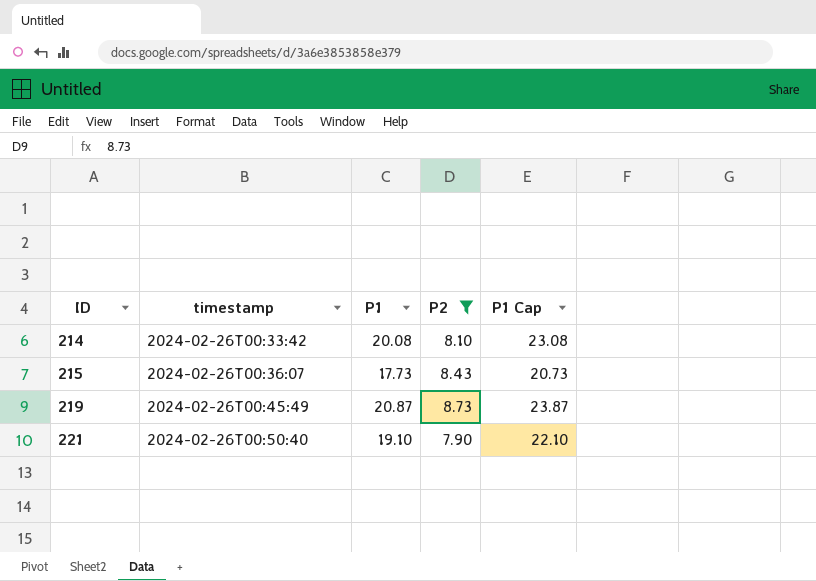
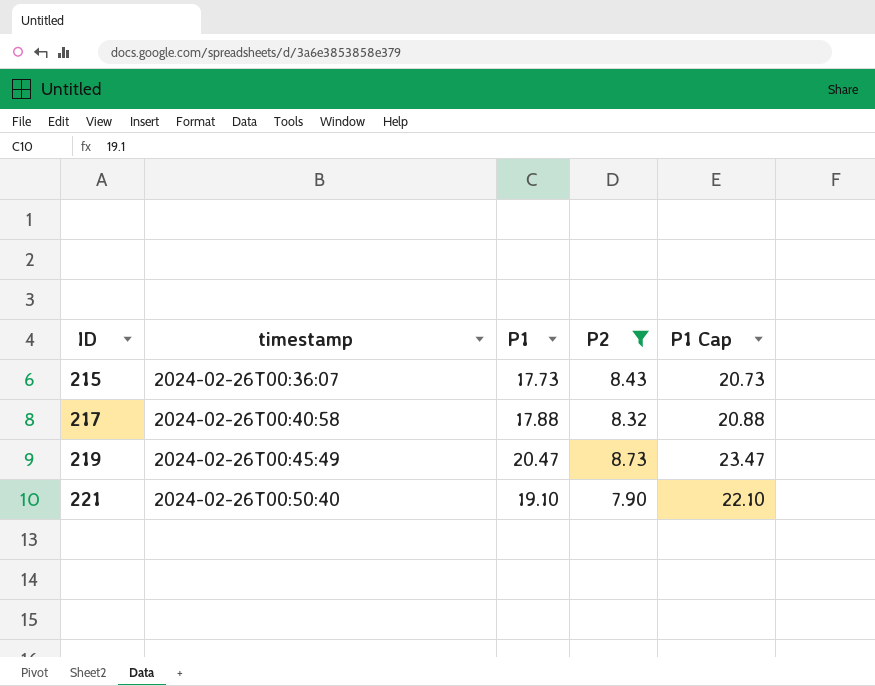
row 214: 2024-02-26T00:33:42 | 20.08 | 8.10 | 23.08 -> none
row 217: none -> 2024-02-26T00:40:58 | 17.88 | 8.32 | 20.88
219 | P1: 20.87 -> 20.47
219 | P1 Cap: 23.87 -> 23.47

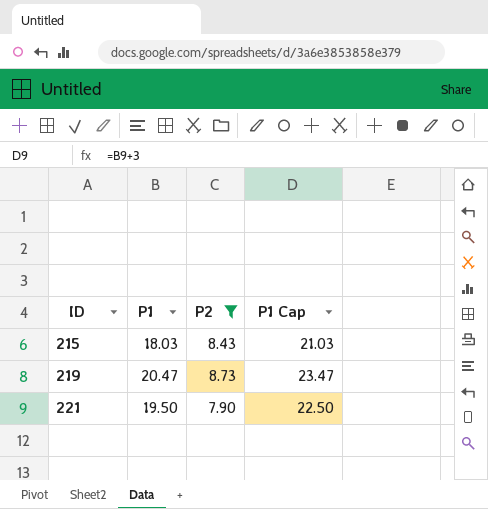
column timestamp | position: 2 -> none
row 217: 2024-02-26T00:40:58 | 17.88 | 8.32 | 20.88 -> none
215 | P1: 17.73 -> 18.03
215 | P1 Cap: 20.73 -> 21.03
221 | P1: 19.10 -> 19.50
221 | P1 Cap: 22.10 -> 22.50

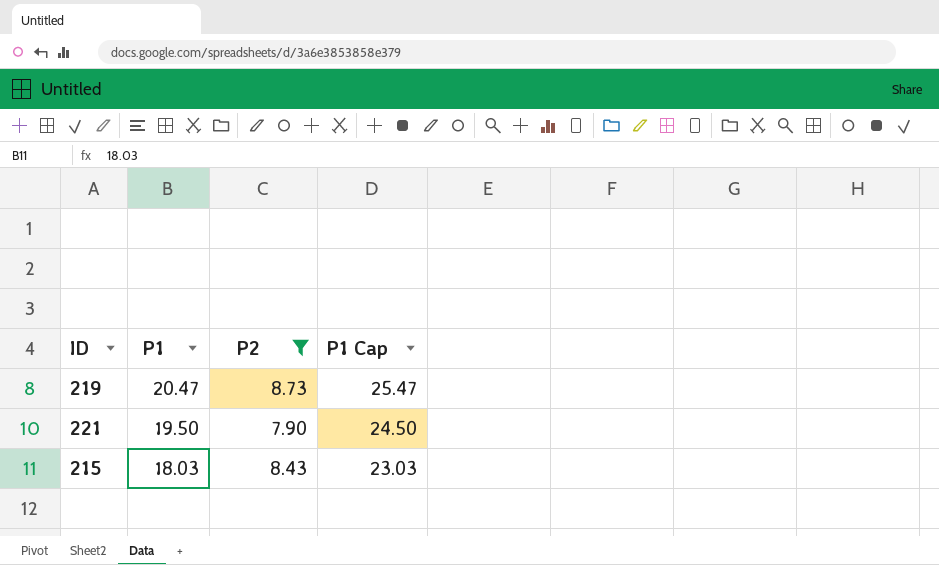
row order: ID ascending -> P1 descending
column P1 Cap | formula: [P1] + 3 -> [P1] + 5

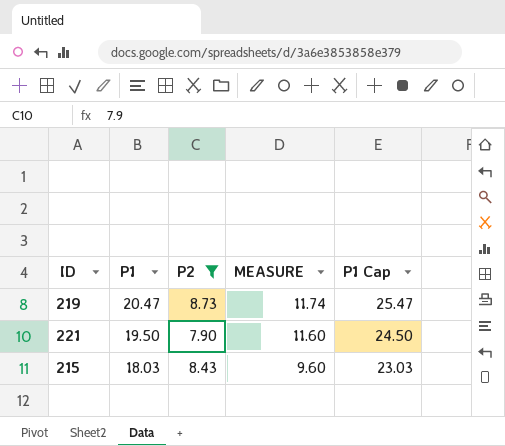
column MEASURE | formula: none -> [P1] - [P2]

